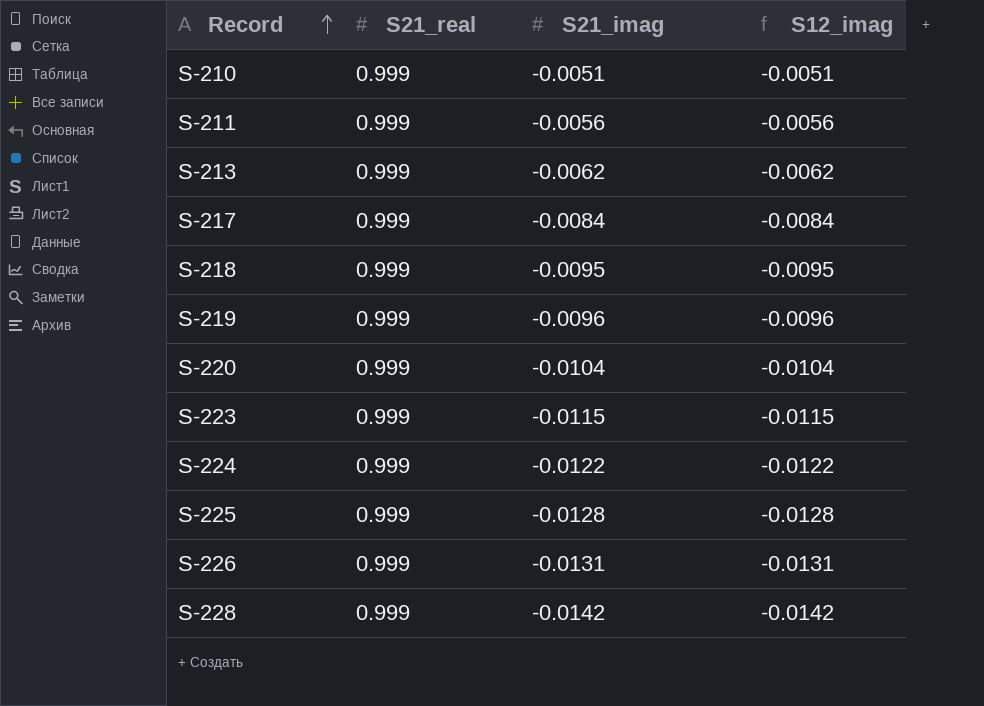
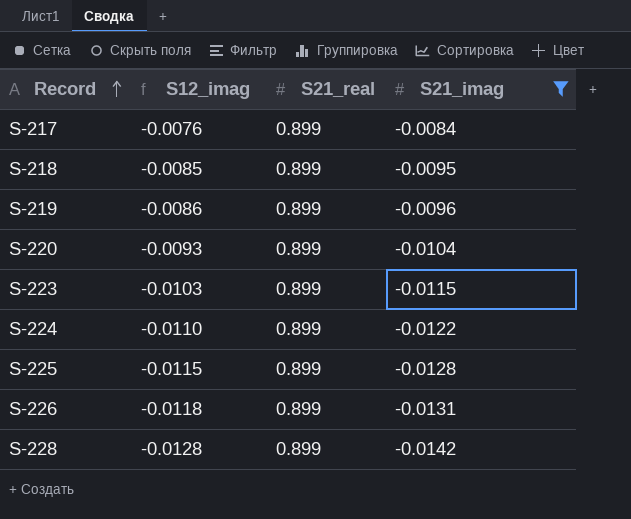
filter: none -> S21_imag <= -0.0084
column S12_imag | position: 4 -> 2
S-217 | S12_imag: -0.0084 -> -0.0076
S-217 | S21_real: 0.999 -> 0.899
S-218 | S12_imag: -0.0095 -> -0.0085
S-218 | S21_real: 0.999 -> 0.899
S-219 | S12_imag: -0.0096 -> -0.0086
S-219 | S21_real: 0.999 -> 0.899
S-220 | S12_imag: -0.0104 -> -0.0093
S-220 | S21_real: 0.999 -> 0.899
S-223 | S12_imag: -0.0115 -> -0.0103
S-223 | S21_real: 0.999 -> 0.899
S-224 | S12_imag: -0.0122 -> -0.0110
S-224 | S21_real: 0.999 -> 0.899
S-225 | S12_imag: -0.0128 -> -0.0115
S-225 | S21_real: 0.999 -> 0.899
S-226 | S12_imag: -0.0131 -> -0.0118
S-226 | S21_real: 0.999 -> 0.899
S-228 | S12_imag: -0.0142 -> -0.0128
S-228 | S21_real: 0.999 -> 0.899

